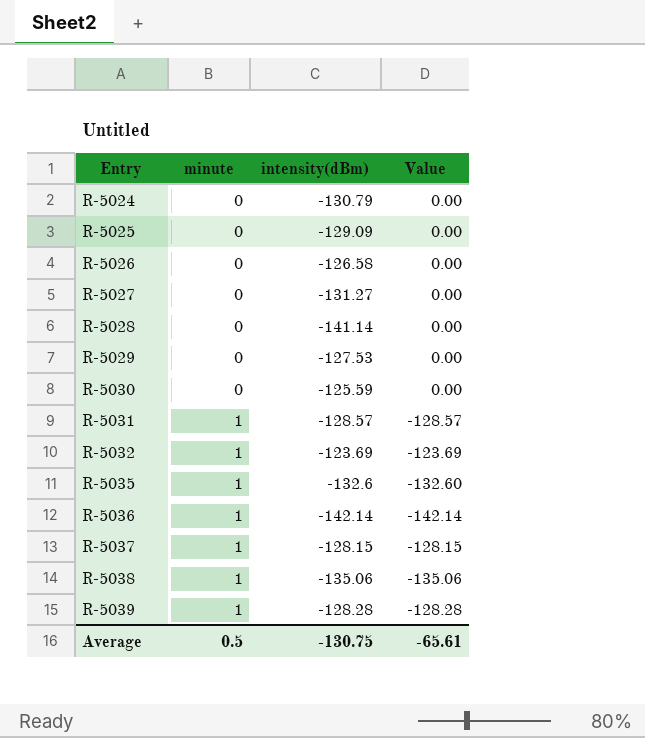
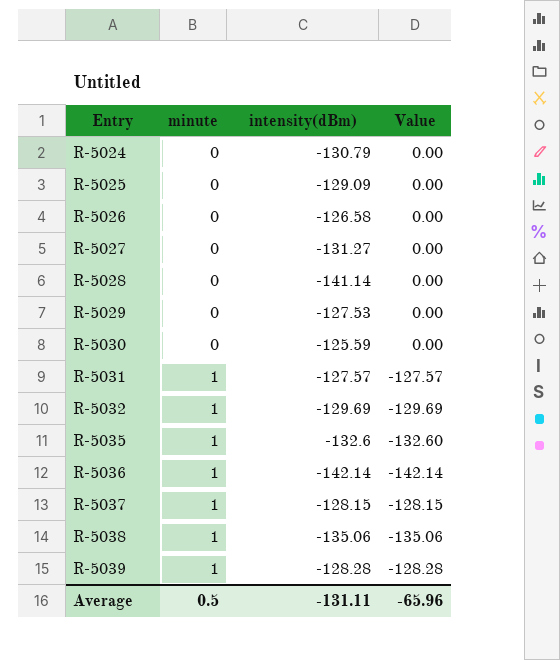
R-5031 | intensity(dBm): -128.57 -> -127.57
R-5031 | Value: -128.57 -> -127.57
R-5032 | intensity(dBm): -123.69 -> -129.69
R-5032 | Value: -123.69 -> -129.69
Average | intensity(dBm): -130.75 -> -131.11
Average | Value: -65.61 -> -65.96

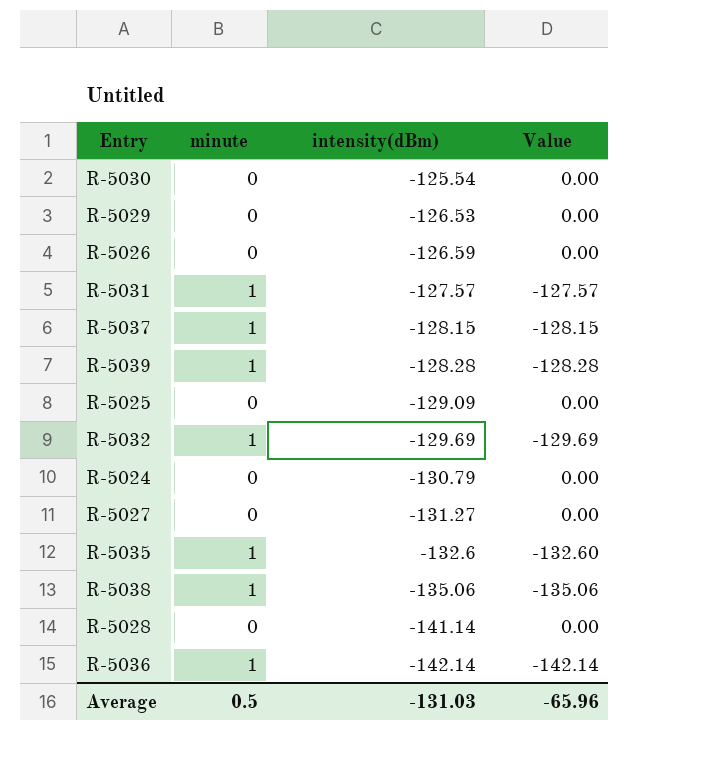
row order: Entry ascending -> intensity(dBm) descending
R-5030 | intensity(dBm): -125.59 -> -125.54
R-5029 | intensity(dBm): -127.53 -> -126.53
R-5026 | intensity(dBm): -126.58 -> -126.59
Average | intensity(dBm): -131.11 -> -131.03

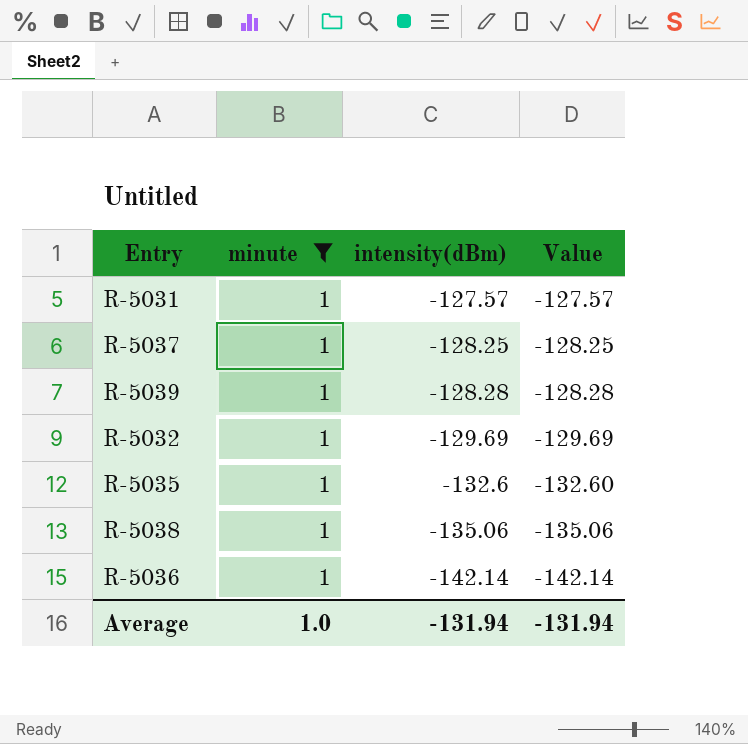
filter: none -> minute = 1
R-5037 | intensity(dBm): -128.15 -> -128.25
R-5037 | Value: -128.15 -> -128.25
Average | minute: 0.5 -> 1.0
Average | intensity(dBm): -131.03 -> -131.94
Average | Value: -65.96 -> -131.94

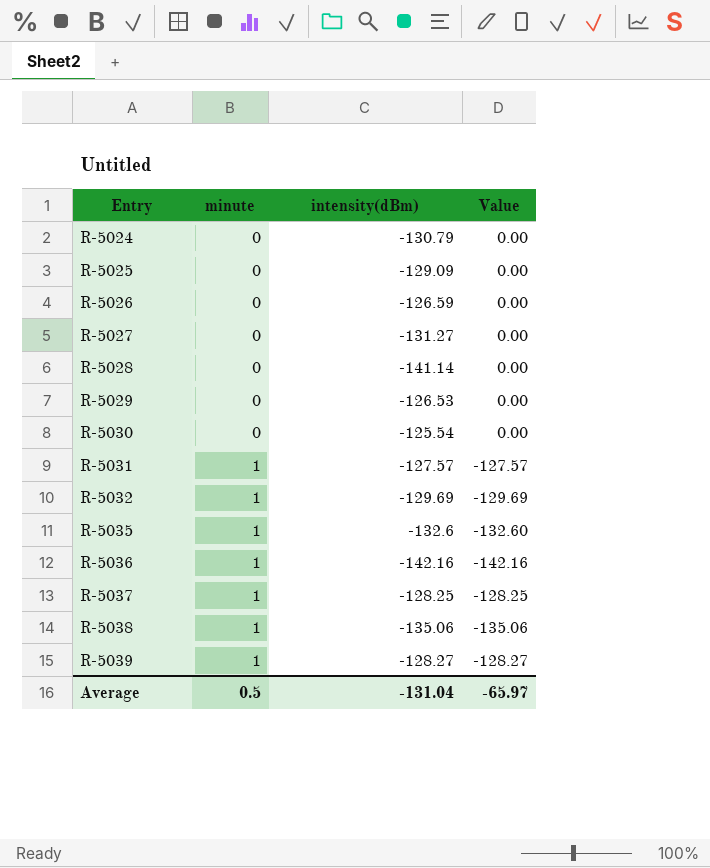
filter: minute = 1 -> none
row order: intensity(dBm) descending -> Entry ascending
R-5036 | intensity(dBm): -142.14 -> -142.16
R-5036 | Value: -142.14 -> -142.16
R-5039 | intensity(dBm): -128.28 -> -128.27
R-5039 | Value: -128.28 -> -128.27
Average | minute: 1.0 -> 0.5
Average | intensity(dBm): -131.94 -> -131.04
Average | Value: -131.94 -> -65.97

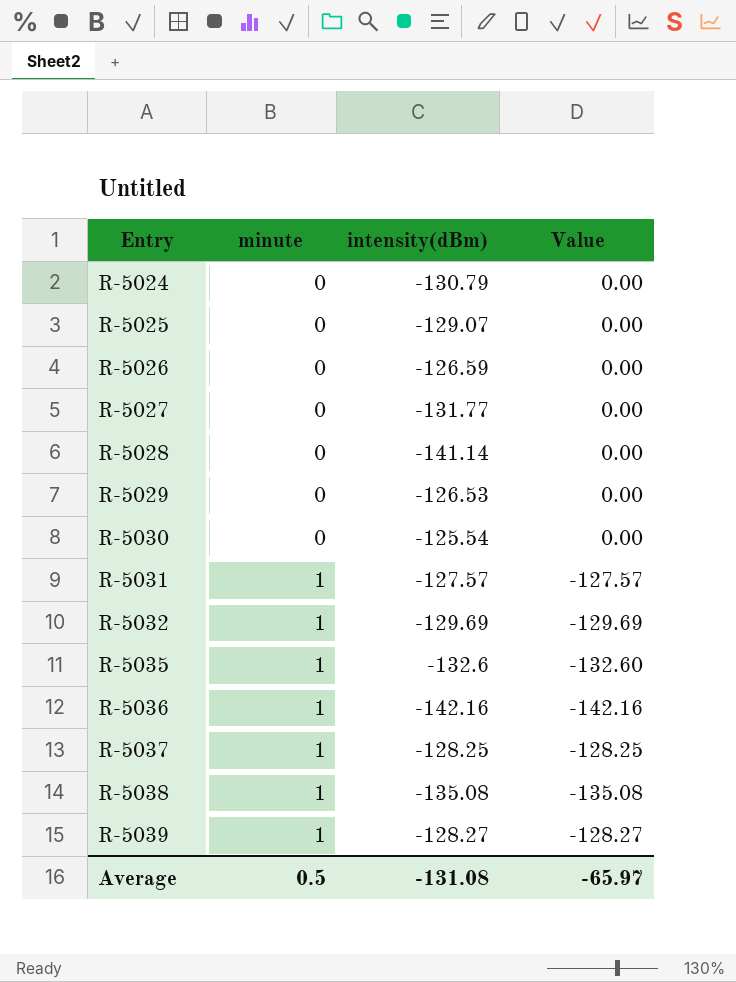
R-5025 | intensity(dBm): -129.09 -> -129.07
R-5027 | intensity(dBm): -131.27 -> -131.77
R-5038 | intensity(dBm): -135.06 -> -135.08
R-5038 | Value: -135.06 -> -135.08
Average | intensity(dBm): -131.04 -> -131.08

